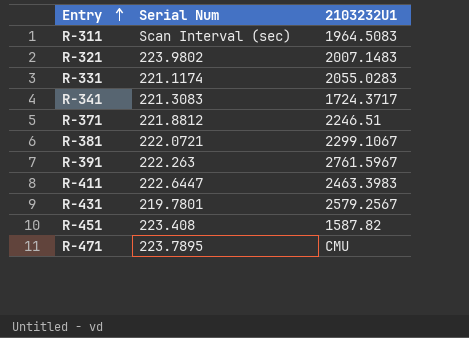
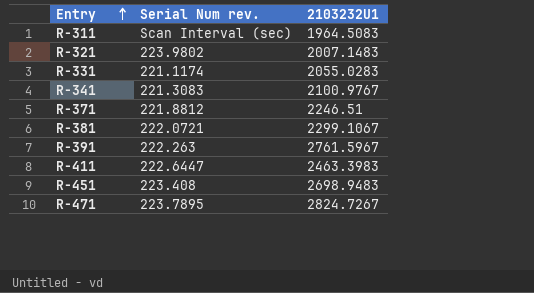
column name: Serial Num -> Serial Num rev.
row R-431: 219.7801 | 2579.2567 -> none
R-341 | 2103232U1: 1724.3717 -> 2100.9767
R-451 | 2103232U1: 1587.82 -> 2698.9483
R-471 | 2103232U1: CMU -> 2824.7267

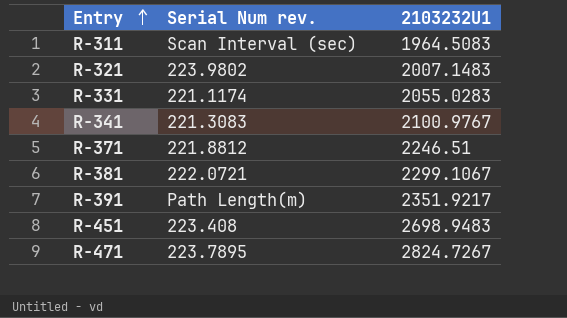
row R-411: 222.6447 | 2463.3983 -> none
R-391 | Serial Num rev.: 222.263 -> Path Length(m)
R-391 | 2103232U1: 2761.5967 -> 2351.9217

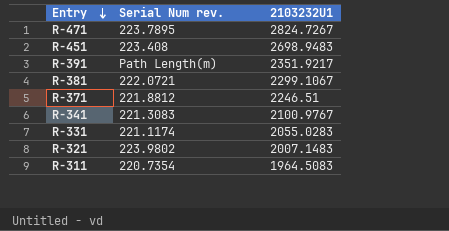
row order: Entry ascending -> Entry descending
R-311 | Serial Num rev.: Scan Interval (sec) -> 220.7354

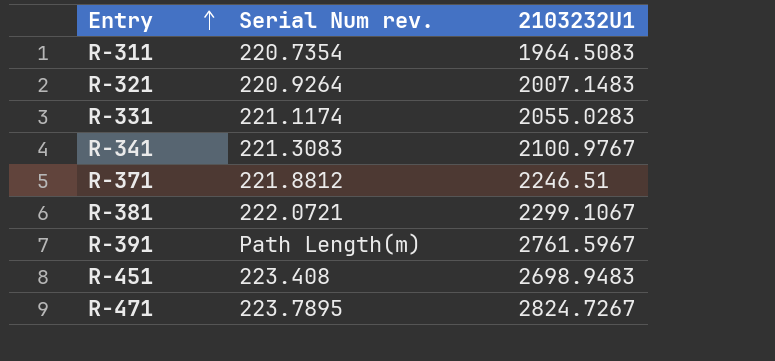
row order: Entry descending -> Entry ascending
R-321 | Serial Num rev.: 223.9802 -> 220.9264
R-391 | 2103232U1: 2351.9217 -> 2761.5967

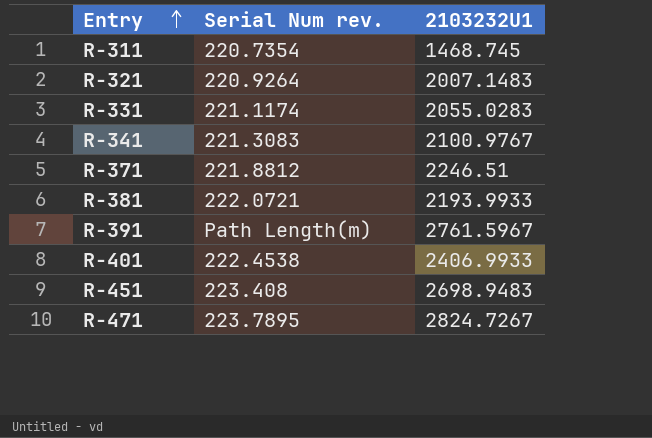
R-311 | 2103232U1: 1964.5083 -> 1468.745
R-381 | 2103232U1: 2299.1067 -> 2193.9933
row R-401: none -> 222.4538 | 2406.9933

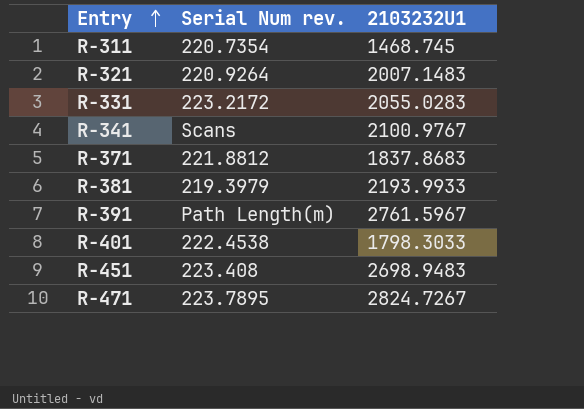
R-331 | Serial Num rev.: 221.1174 -> 223.2172
R-341 | Serial Num rev.: 221.3083 -> Scans
R-371 | 2103232U1: 2246.51 -> 1837.8683
R-381 | Serial Num rev.: 222.0721 -> 219.3979
R-401 | 2103232U1: 2406.9933 -> 1798.3033

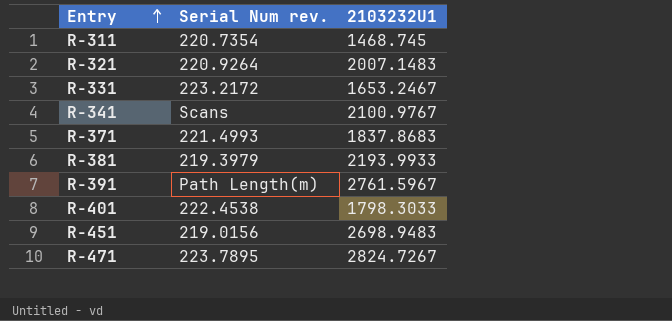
R-331 | 2103232U1: 2055.0283 -> 1653.2467
R-371 | Serial Num rev.: 221.8812 -> 221.4993
R-451 | Serial Num rev.: 223.408 -> 219.0156

